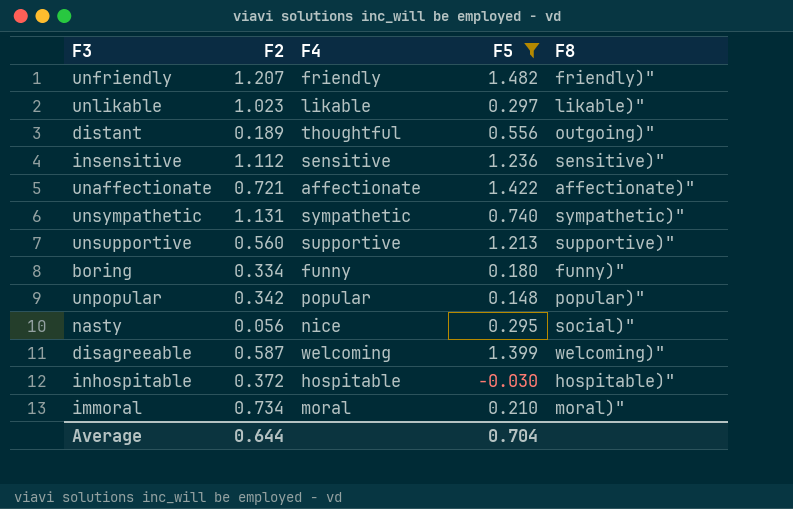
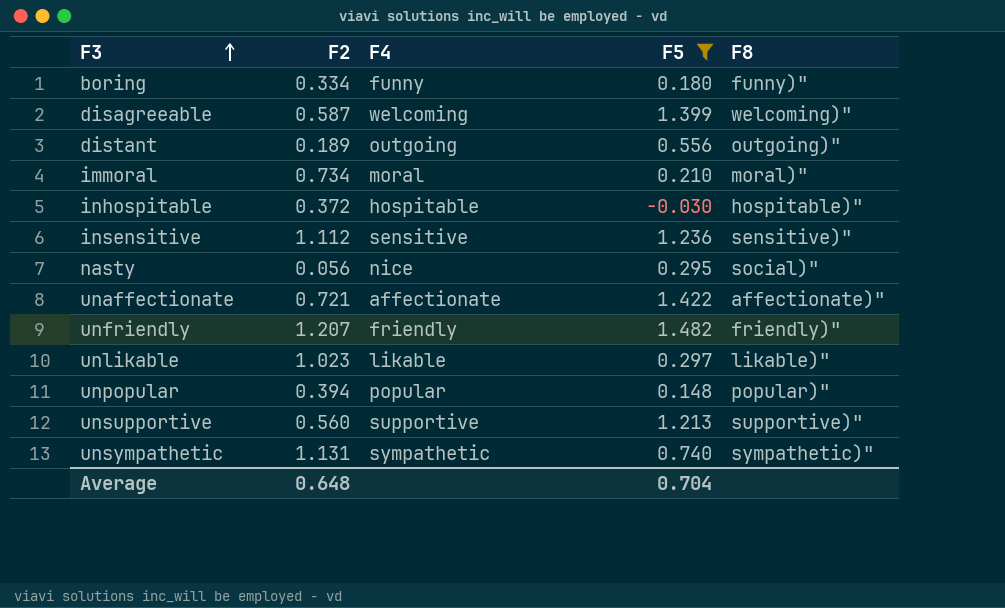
row order: none -> F3 ascending
distant | F4: thoughtful -> outgoing
unpopular | F2: 0.342 -> 0.394
Average | F2: 0.644 -> 0.648

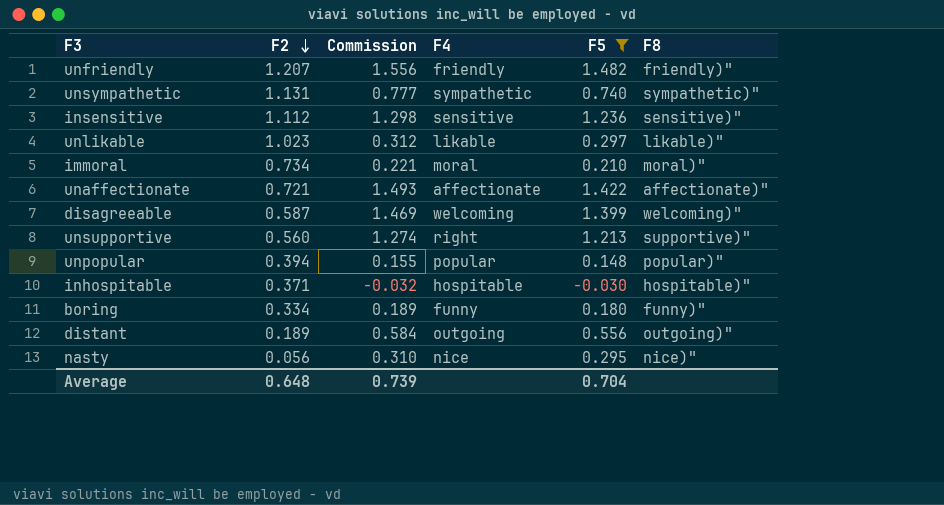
row order: F3 ascending -> F2 descending
column Commission | formula: none -> [F5] * 1.05
unsupportive | F4: supportive -> right
inhospitable | F2: 0.372 -> 0.371
nasty | F8: social)" -> nice)"

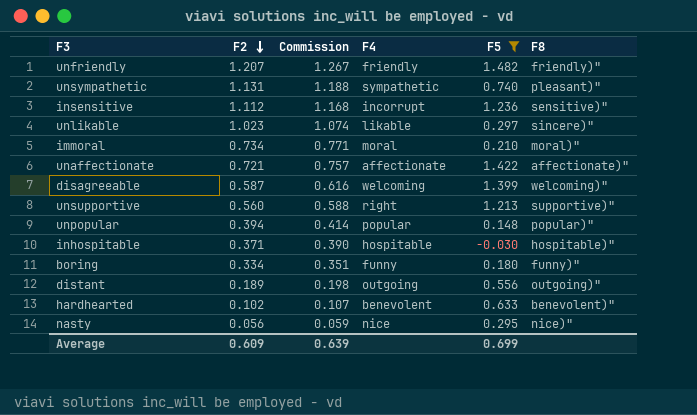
column Commission | formula: [F5] * 1.05 -> [F2] * 1.05
unsympathetic | F8: sympathetic)" -> pleasant)"
insensitive | F4: sensitive -> incorrupt
unlikable | F8: likable)" -> sincere)"
row hardhearted: none -> 0.102 | 0.107 | benevolent | 0.633 | benevolent)"
Average | F2: 0.648 -> 0.609
Average | Commission: 0.739 -> 0.639
Average | F5: 0.704 -> 0.699

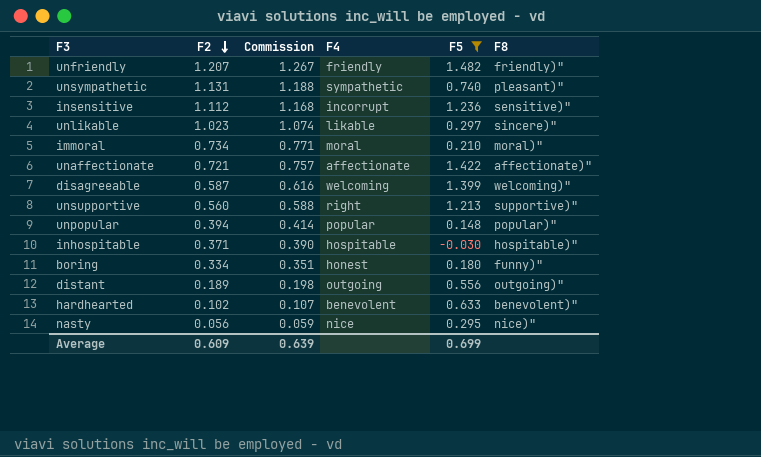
boring | F4: funny -> honest

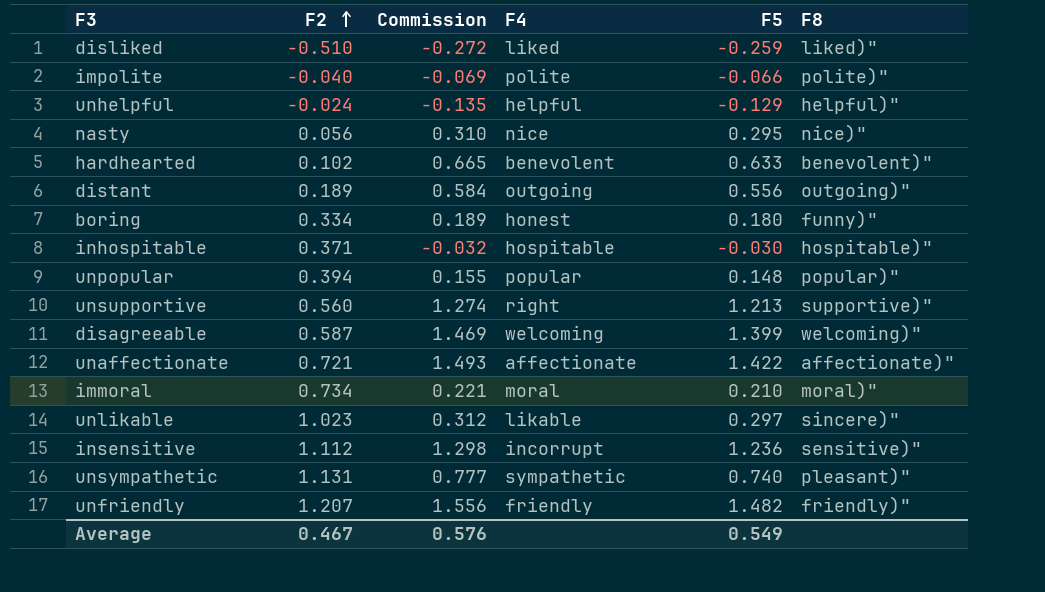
filter: F5 >= -0.030 -> none
row order: F2 descending -> F2 ascending
column Commission | formula: [F2] * 1.05 -> [F5] * 1.05
Average | F2: 0.609 -> 0.467
Average | Commission: 0.639 -> 0.576
Average | F5: 0.699 -> 0.549

